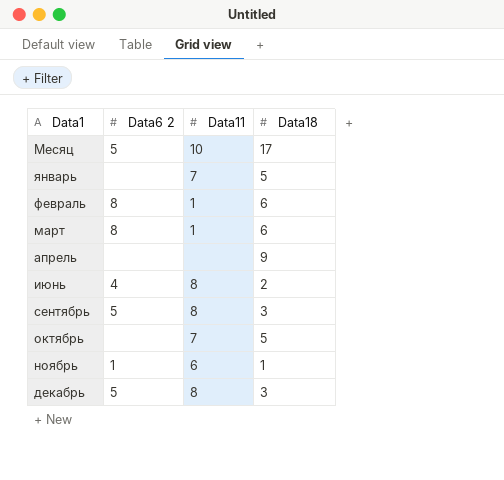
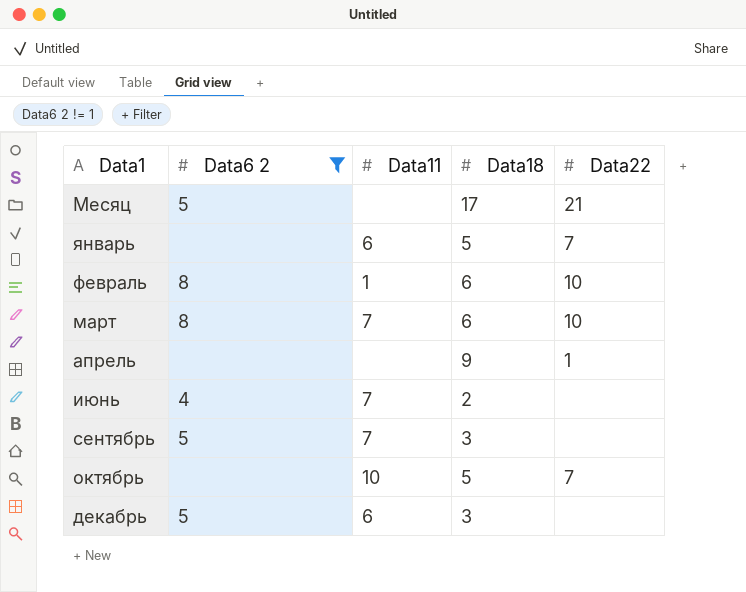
filter: none -> Data6 2 != 1
column Data22 | position: none -> 5
Месяц | Data11: 10 -> none
январь | Data11: 7 -> 6
март | Data11: 1 -> 7
июнь | Data11: 8 -> 7
сентябрь | Data11: 8 -> 7
октябрь | Data11: 7 -> 10
декабрь | Data11: 8 -> 6

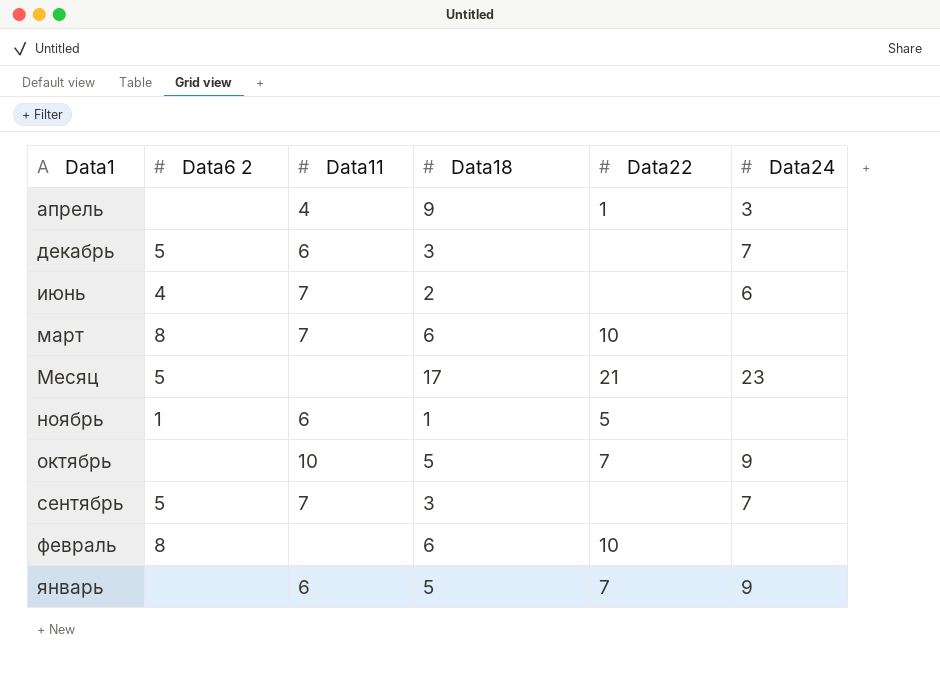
filter: Data6 2 != 1 -> none
row order: none -> Data1 ascending
column Data24 | position: none -> 6
апрель | Data11: none -> 4
февраль | Data11: 1 -> none

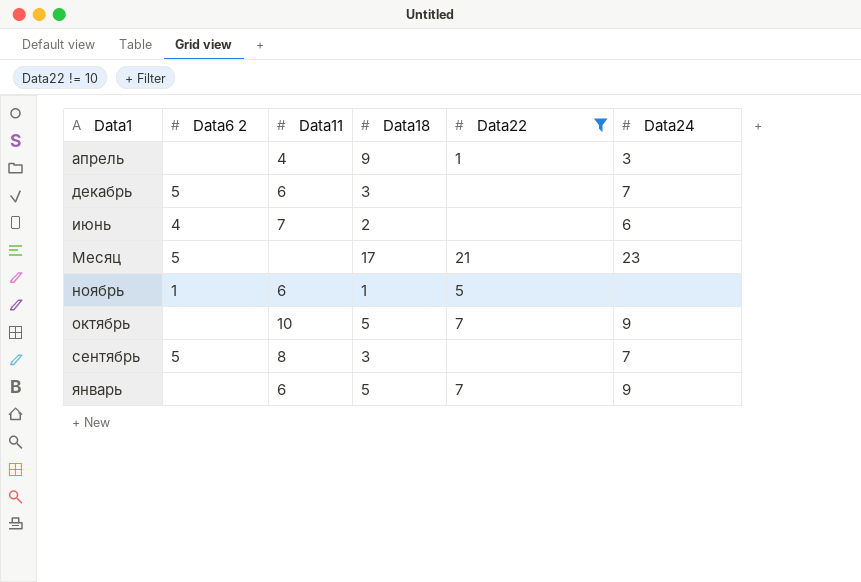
filter: none -> Data22 != 10
сентябрь | Data11: 7 -> 8

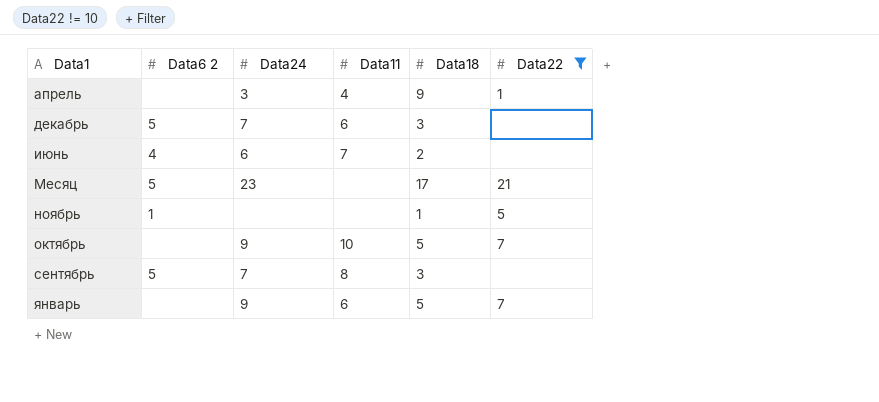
column Data24 | position: 6 -> 3
ноябрь | Data11: 6 -> none

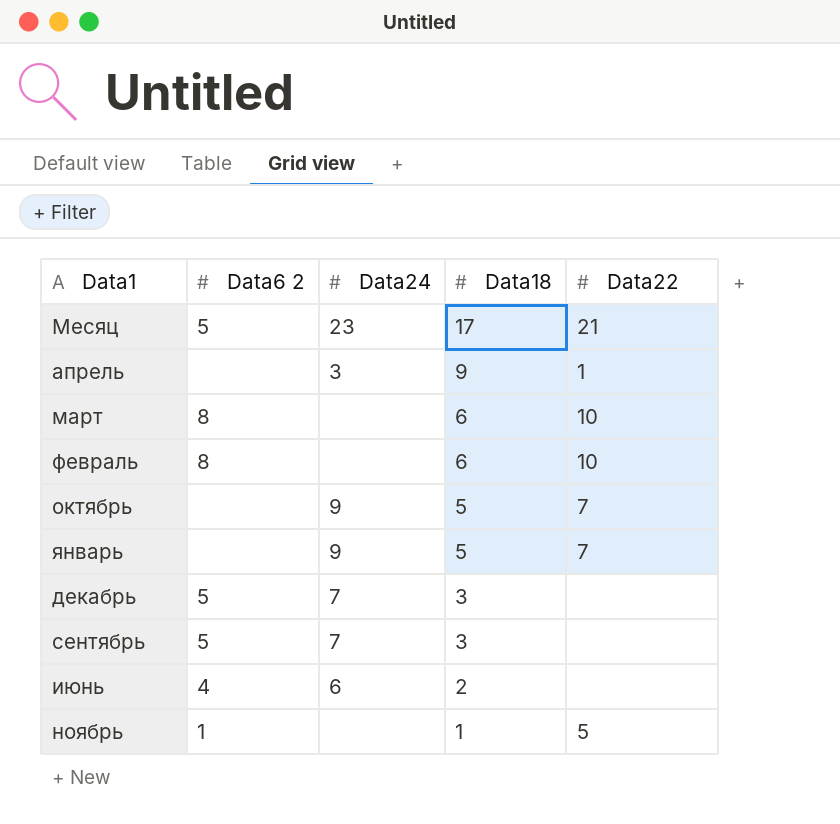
filter: Data22 != 10 -> none
row order: Data1 ascending -> Data18 descending
column Data11 | position: 4 -> none

